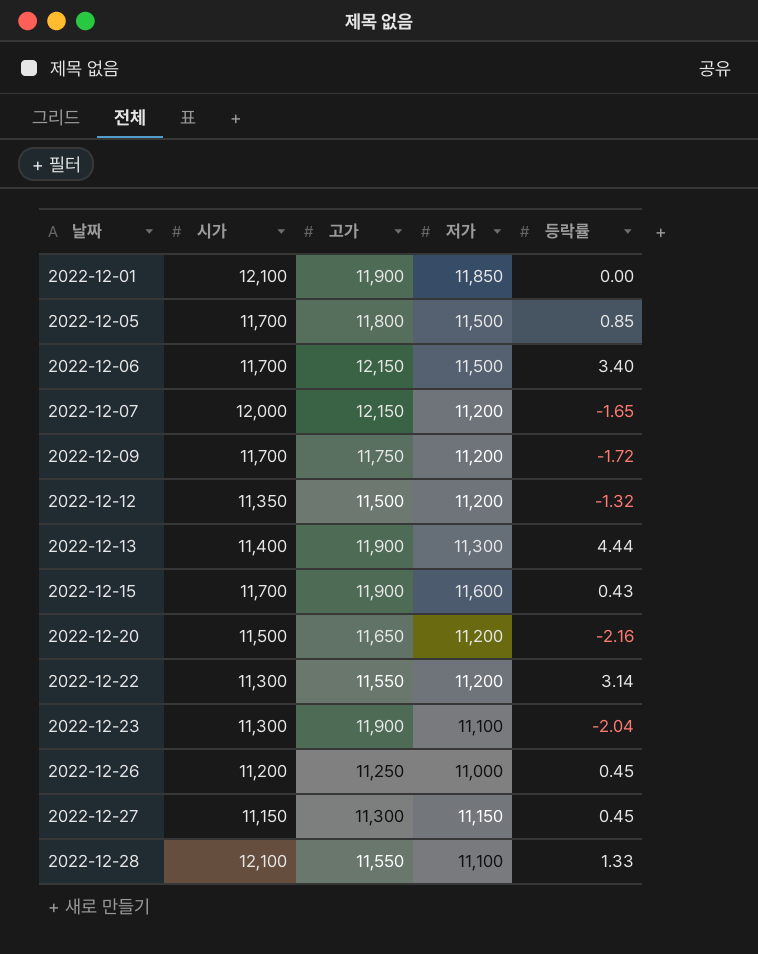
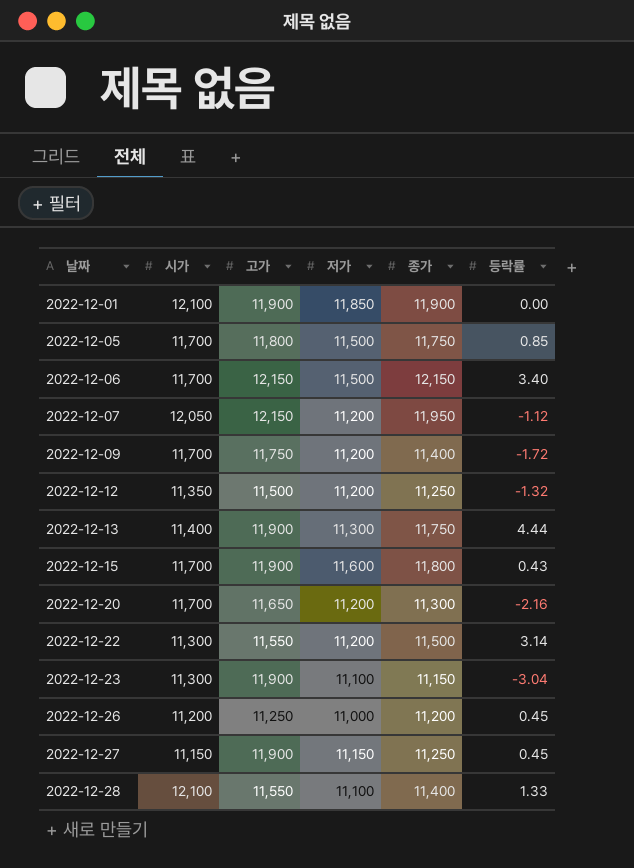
column 종가 | position: none -> 5
2022-12-07 | 시가: 12,000 -> 12,050
2022-12-07 | 등락률: -1.65 -> -1.12
2022-12-20 | 시가: 11,500 -> 11,700
2022-12-23 | 등락률: -2.04 -> -3.04
2022-12-27 | 고가: 11,300 -> 11,900

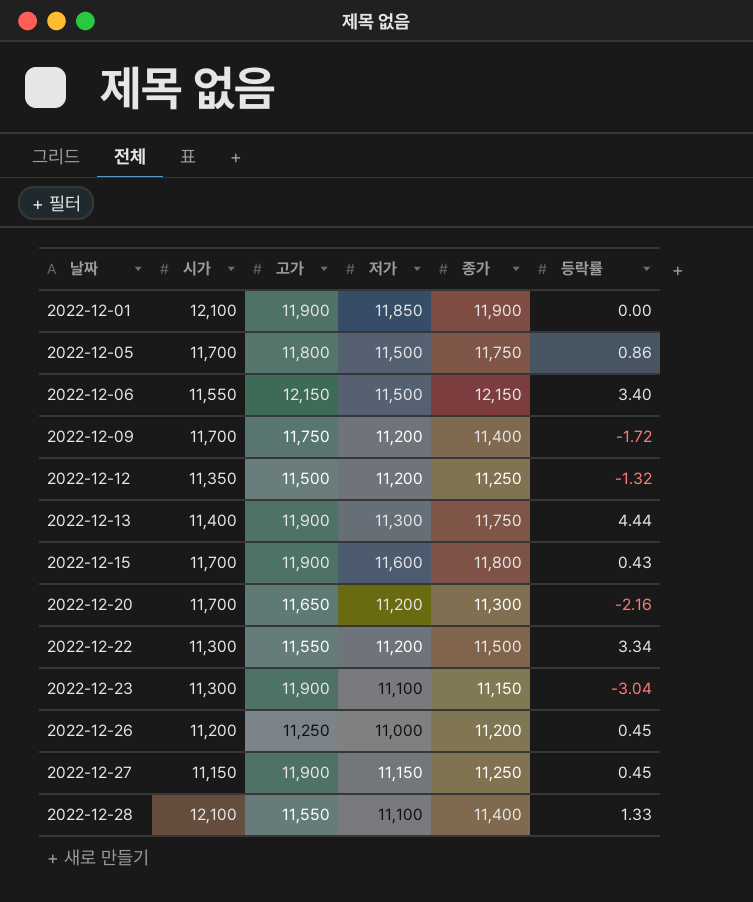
row 2022-12-07: 12,050 | 12,150 | 11,200 | 11,950 | -1.12 -> none
2022-12-05 | 등락률: 0.85 -> 0.86
2022-12-06 | 시가: 11,700 -> 11,550
2022-12-22 | 등락률: 3.14 -> 3.34

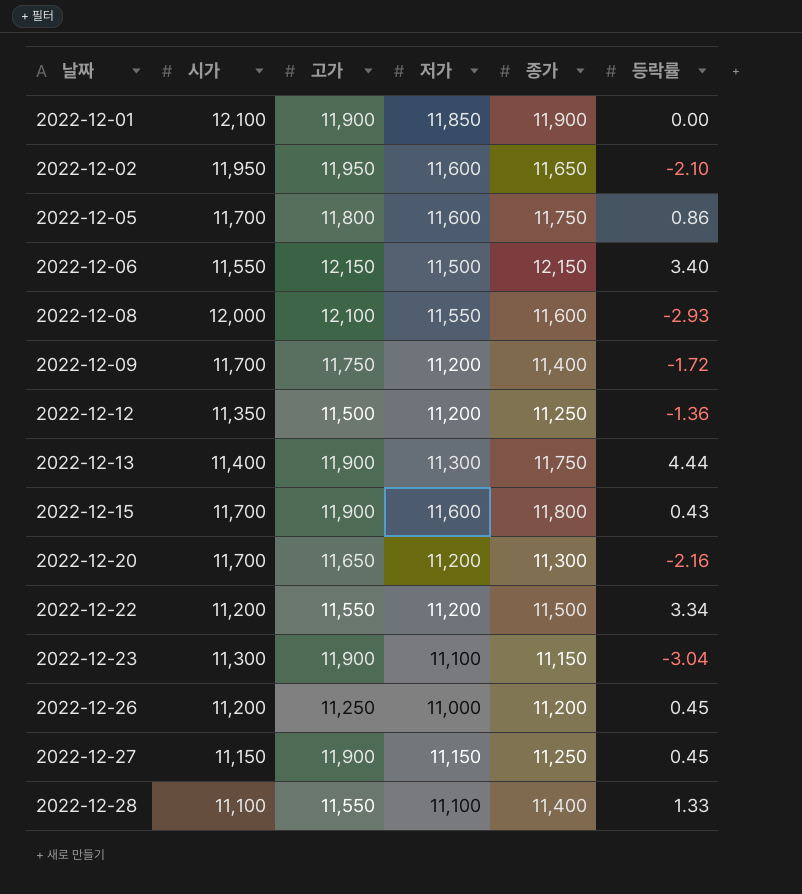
row 2022-12-02: none -> 11,950 | 11,950 | 11,600 | 11,650 | -2.10
2022-12-05 | 저가: 11,500 -> 11,600
row 2022-12-08: none -> 12,000 | 12,100 | 11,550 | 11,600 | -2.93
2022-12-12 | 등락률: -1.32 -> -1.36
2022-12-22 | 시가: 11,300 -> 11,200
2022-12-28 | 시가: 12,100 -> 11,100

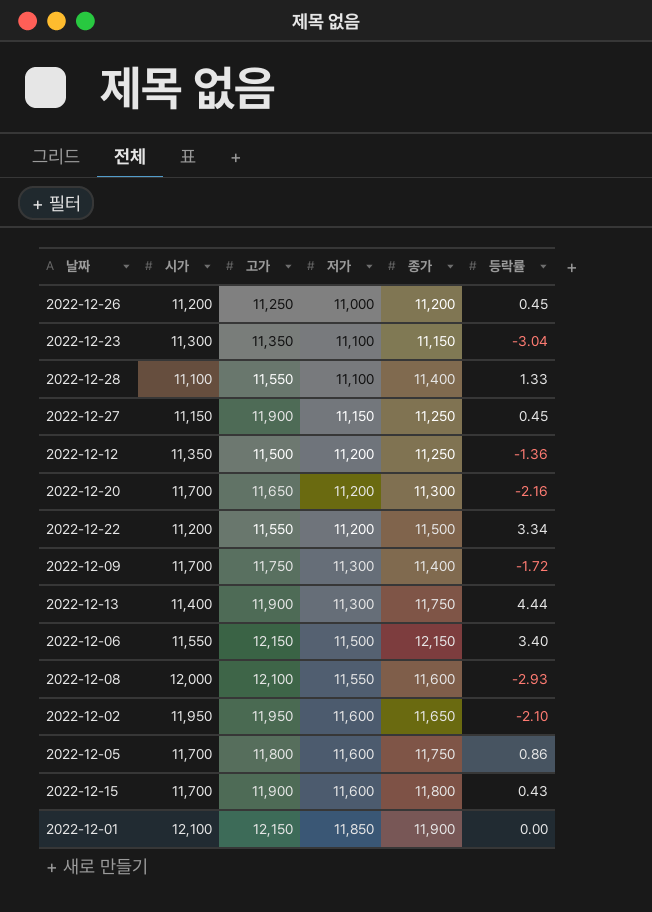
row order: 날짜 ascending -> 저가 ascending
2022-12-23 | 고가: 11,900 -> 11,350
2022-12-09 | 저가: 11,200 -> 11,300
2022-12-01 | 고가: 11,900 -> 12,150

